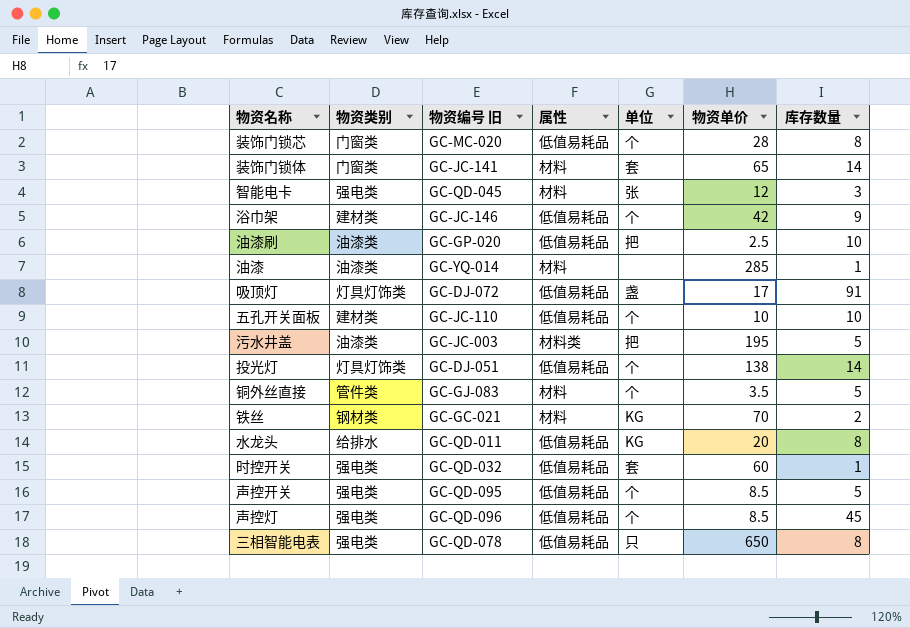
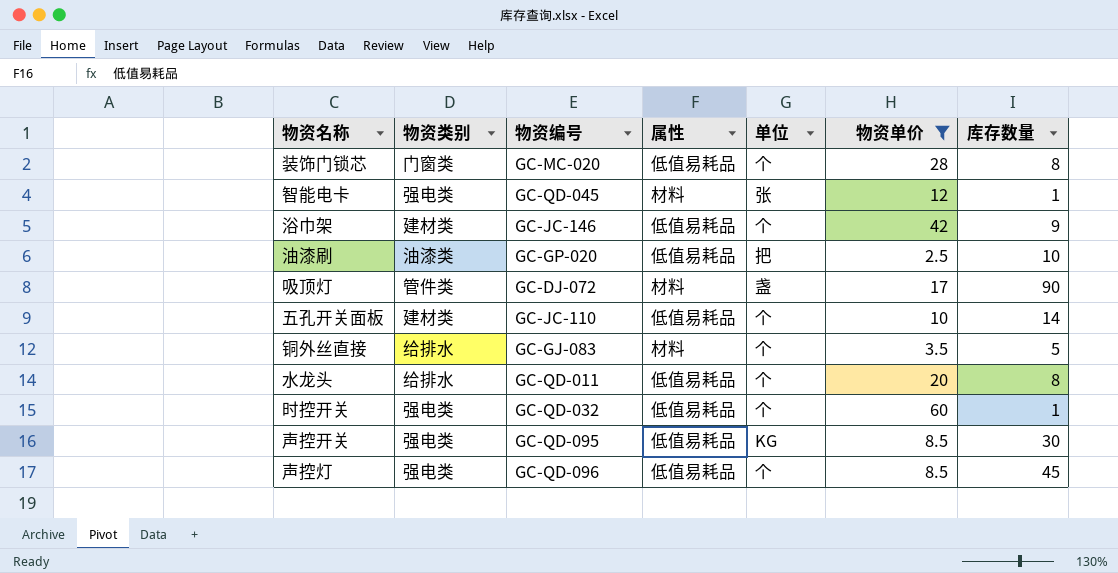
filter: none -> 物资单价 <= 60
column name: 物资编号 旧 -> 物资编号
智能电卡 | 库存数量: 3 -> 1
吸顶灯 | 物资类别: 灯具灯饰类 -> 管件类
吸顶灯 | 属性: 低值易耗品 -> 材料
吸顶灯 | 库存数量: 91 -> 90
五孔开关面板 | 库存数量: 10 -> 14
铜外丝直接 | 物资类别: 管件类 -> 给排水
水龙头 | 单位: KG -> 个
时控开关 | 单位: 套 -> 个
声控开关 | 单位: 个 -> KG
声控开关 | 库存数量: 5 -> 30

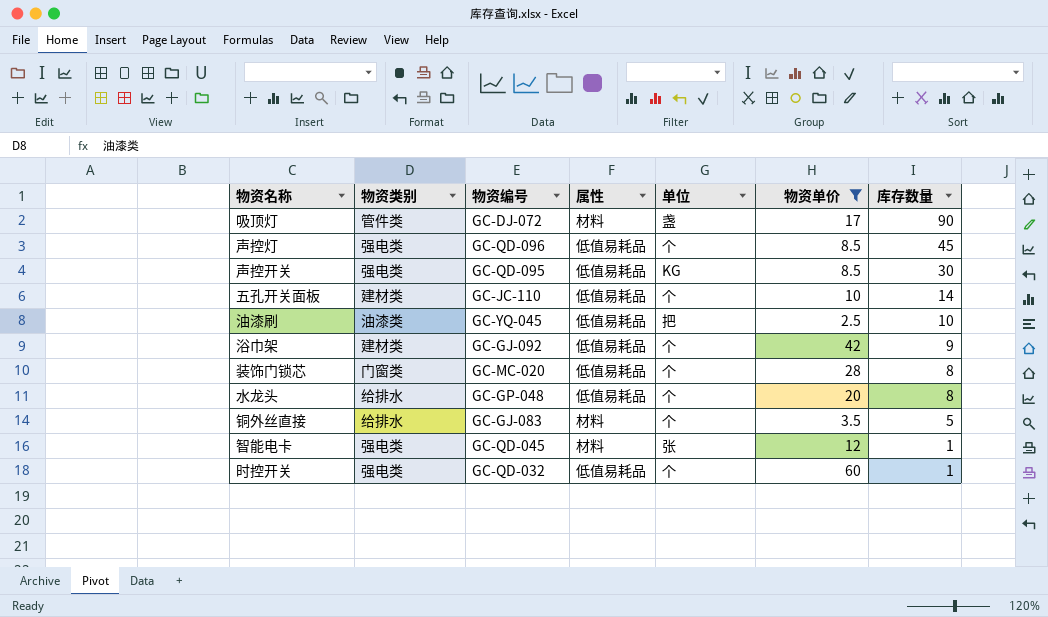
row order: none -> 库存数量 descending
油漆刷 | 物资编号: GC-GP-020 -> GC-YQ-045
浴巾架 | 物资编号: GC-JC-146 -> GC-GJ-092
水龙头 | 物资编号: GC-QD-011 -> GC-GP-048

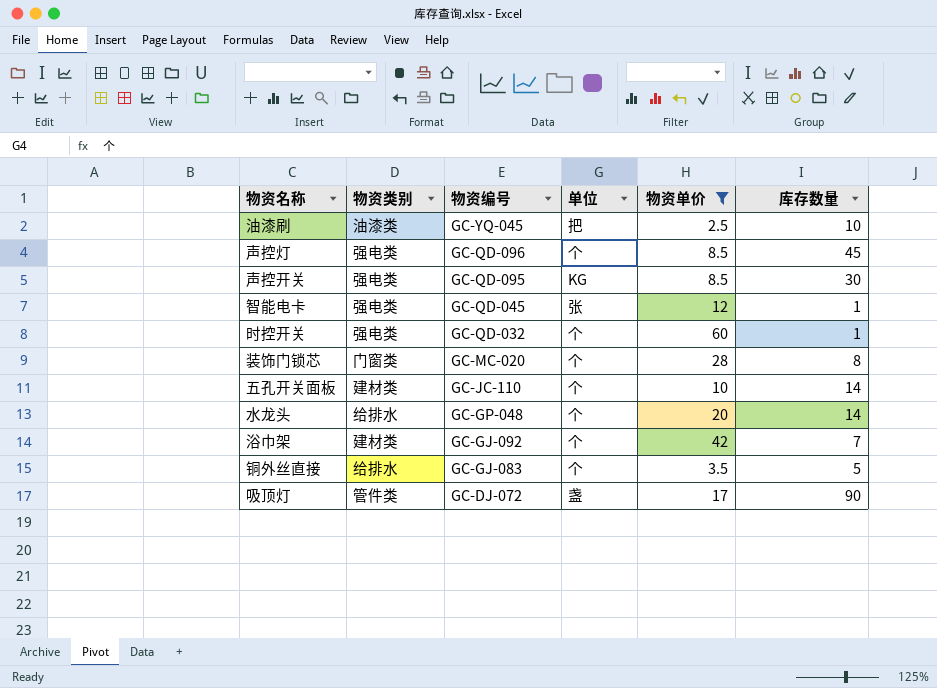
row order: 库存数量 descending -> 物资编号 descending
column 属性 | position: 4 -> none
水龙头 | 库存数量: 8 -> 14
浴巾架 | 库存数量: 9 -> 7

